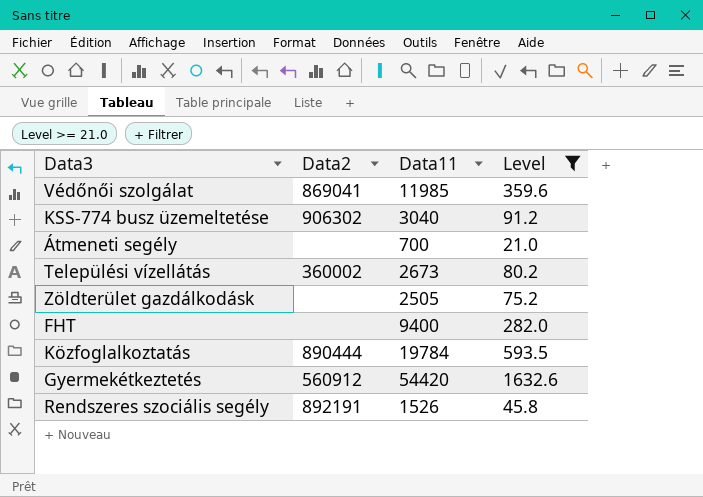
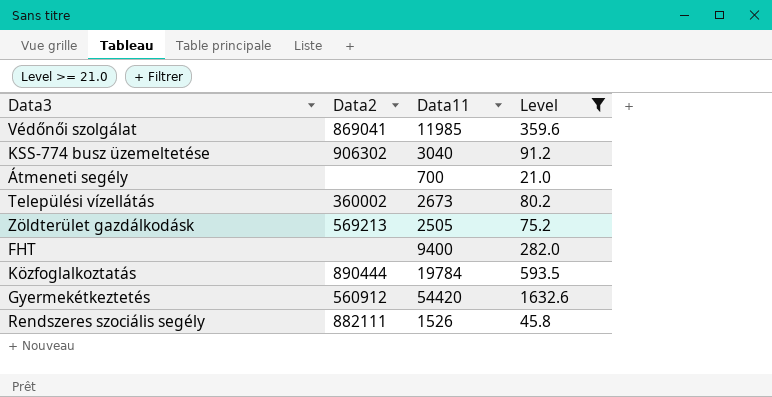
Zöldterület gazdálkodásk | Data2: none -> 569213
Rendszeres szociális segély | Data2: 892191 -> 882111

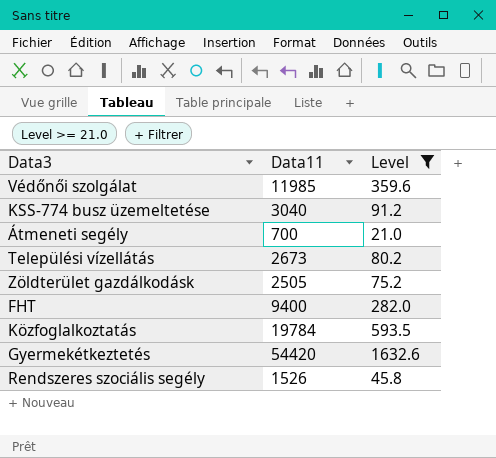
column Data2 | position: 2 -> none

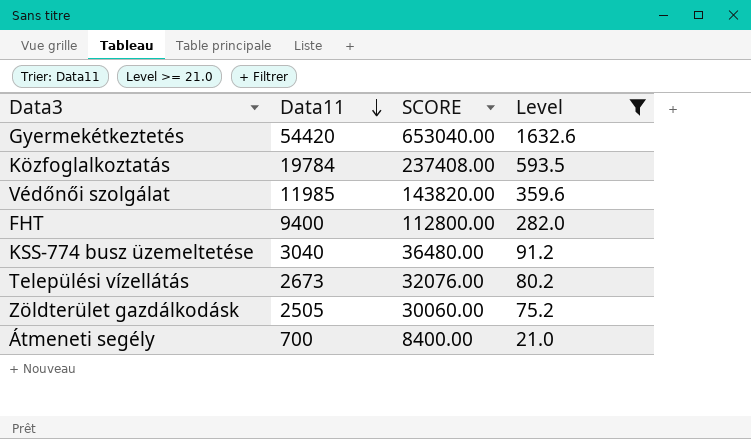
row order: none -> Data11 descending
column SCORE | formula: none -> [Data11] * 12
row Rendszeres szociális segély: 1526 | 45.8 -> none

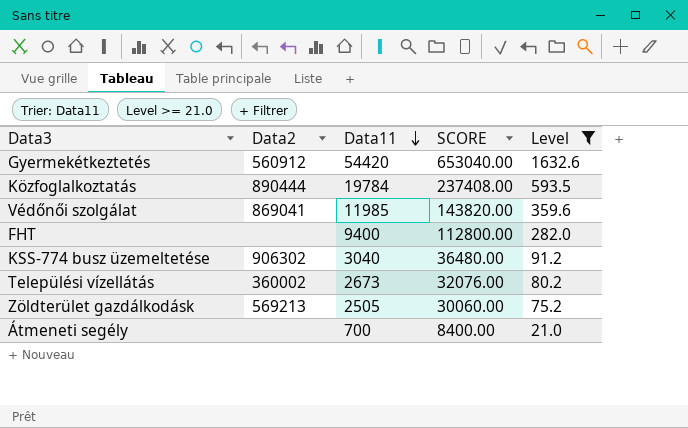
column Data2 | position: none -> 2

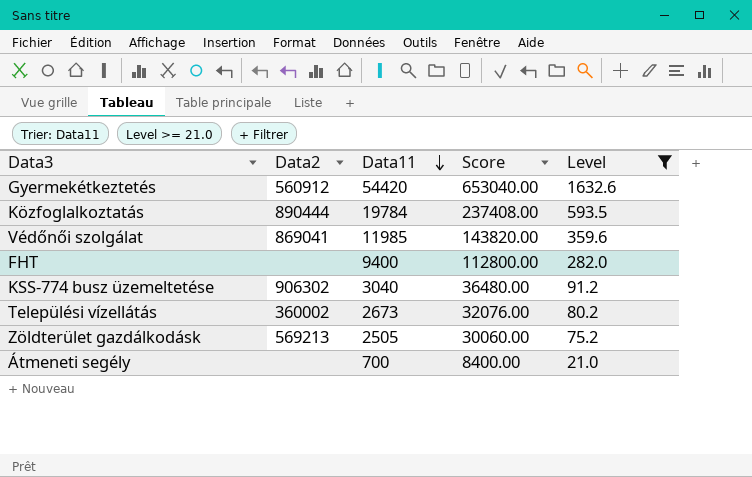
column name: SCORE -> Score

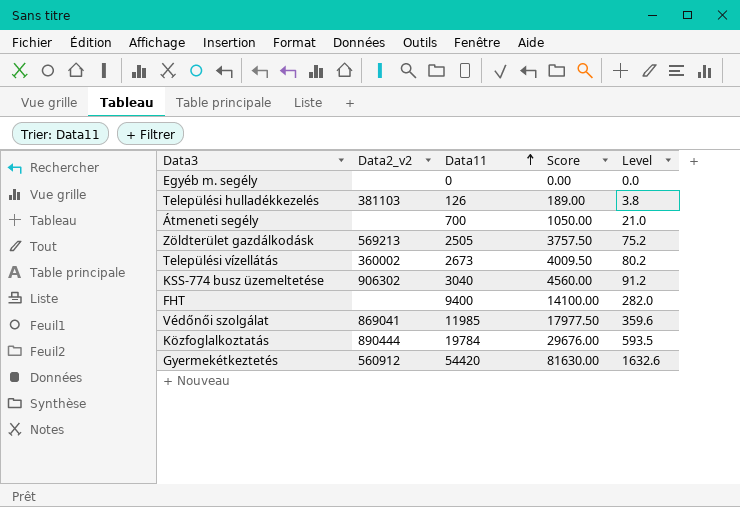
filter: Level >= 21.0 -> none
row order: Data11 descending -> Data11 ascending
column name: Data2 -> Data2_v2
column Score | formula: [Data11] * 12 -> [Data11] * 1.5

